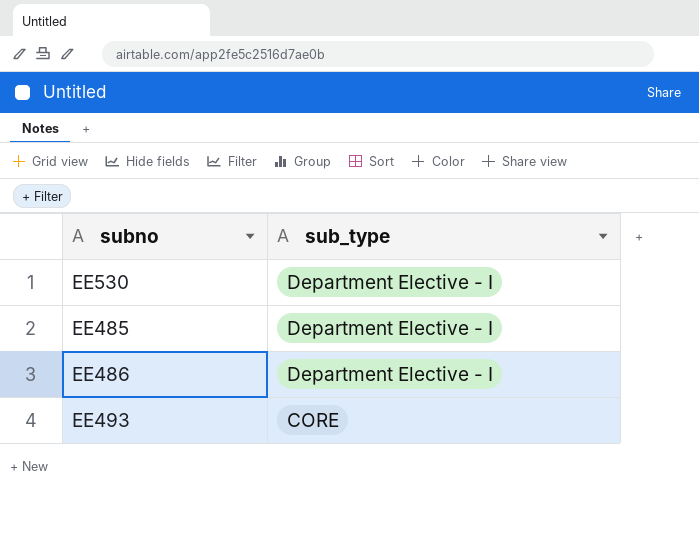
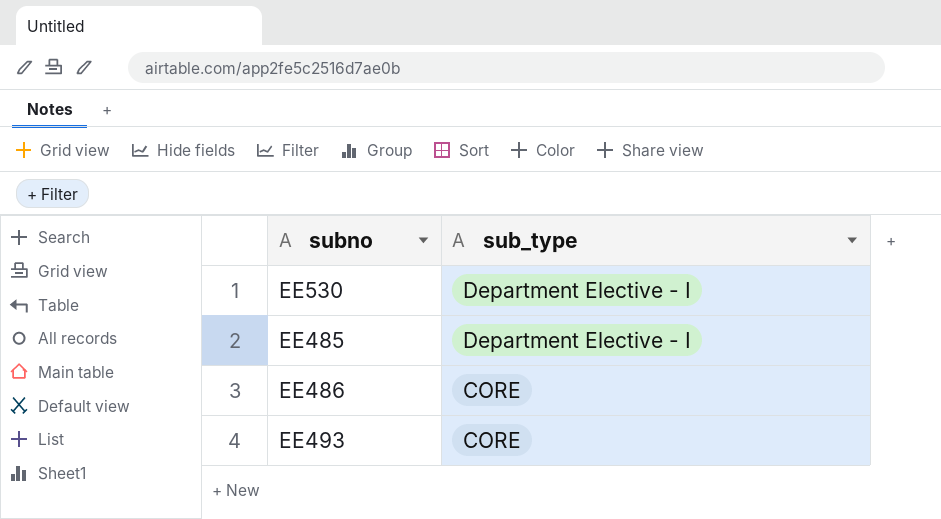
EE486 | sub_type: Department Elective - I -> CORE

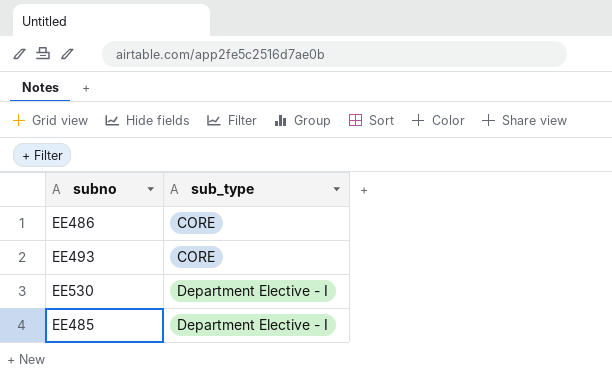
row order: sub_type descending -> sub_type ascending

